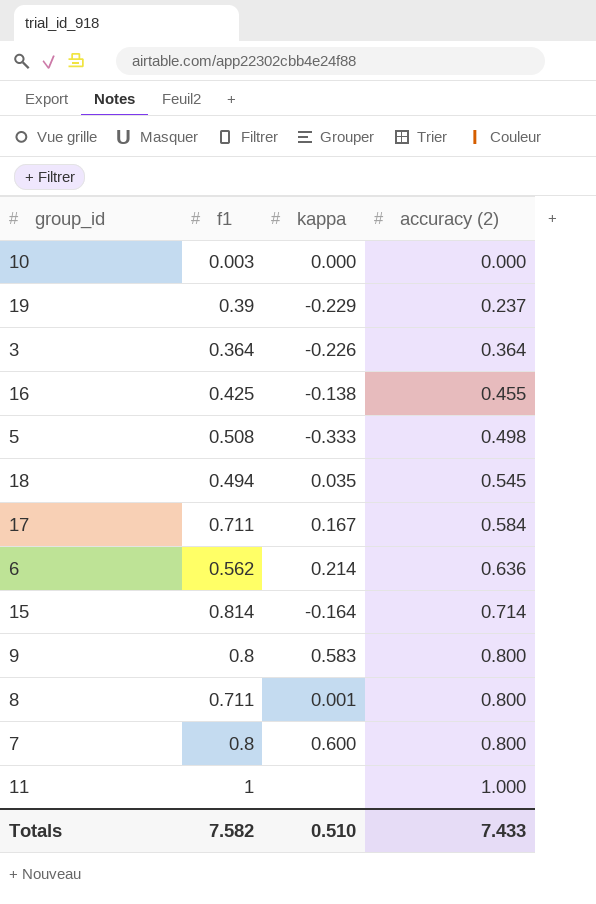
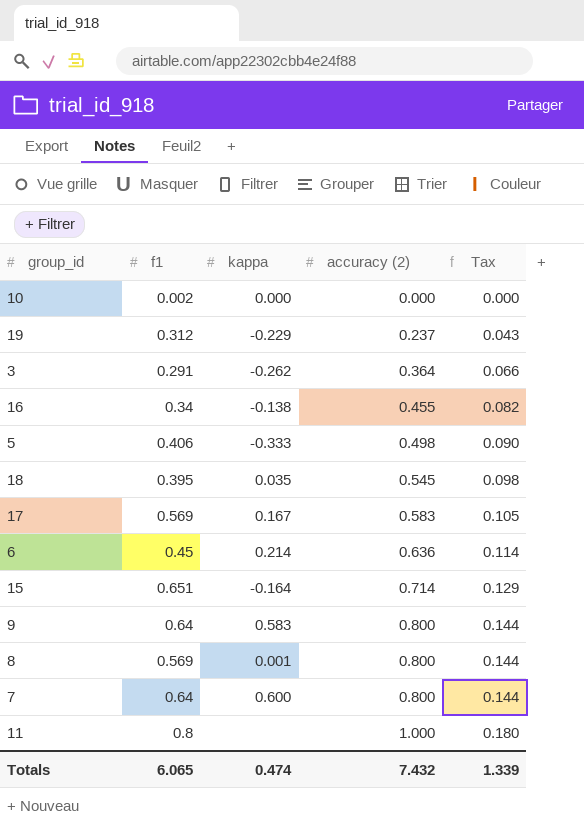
column Tax | formula: none -> [accuracy (2)] * 0.18
10 | f1: 0.003 -> 0.002
19 | f1: 0.39 -> 0.312
3 | f1: 0.364 -> 0.291
3 | kappa: -0.226 -> -0.262
16 | f1: 0.425 -> 0.34
5 | f1: 0.508 -> 0.406
18 | f1: 0.494 -> 0.395
17 | f1: 0.711 -> 0.569
17 | accuracy (2): 0.584 -> 0.583
6 | f1: 0.562 -> 0.45
15 | f1: 0.814 -> 0.651
9 | f1: 0.8 -> 0.64
8 | f1: 0.711 -> 0.569
7 | f1: 0.8 -> 0.64
11 | f1: 1 -> 0.8
Totals | f1: 7.582 -> 6.065
Totals | kappa: 0.510 -> 0.474
Totals | accuracy (2): 7.433 -> 7.432

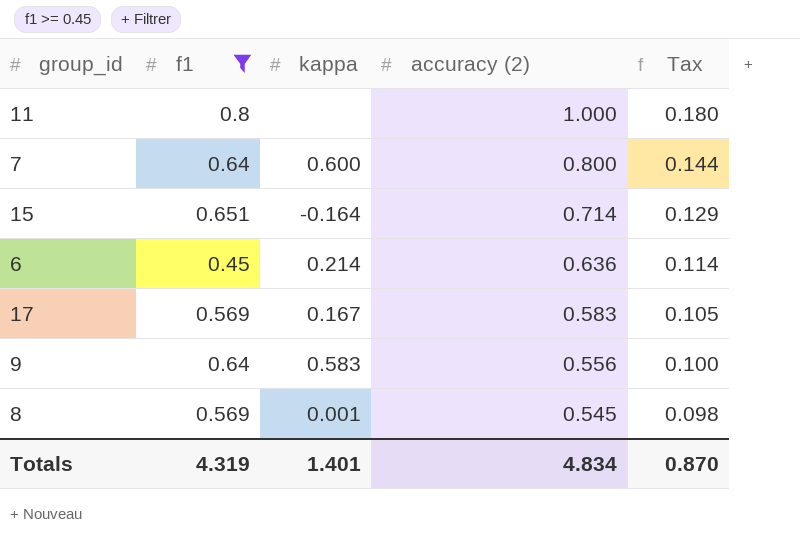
filter: none -> f1 >= 0.45
row order: accuracy (2) ascending -> accuracy (2) descending
9 | accuracy (2): 0.800 -> 0.556
9 | Tax: 0.144 -> 0.100
8 | accuracy (2): 0.800 -> 0.545
8 | Tax: 0.144 -> 0.098
Totals | f1: 6.065 -> 4.319
Totals | kappa: 0.474 -> 1.401
Totals | accuracy (2): 7.432 -> 4.834
Totals | Tax: 1.339 -> 0.870

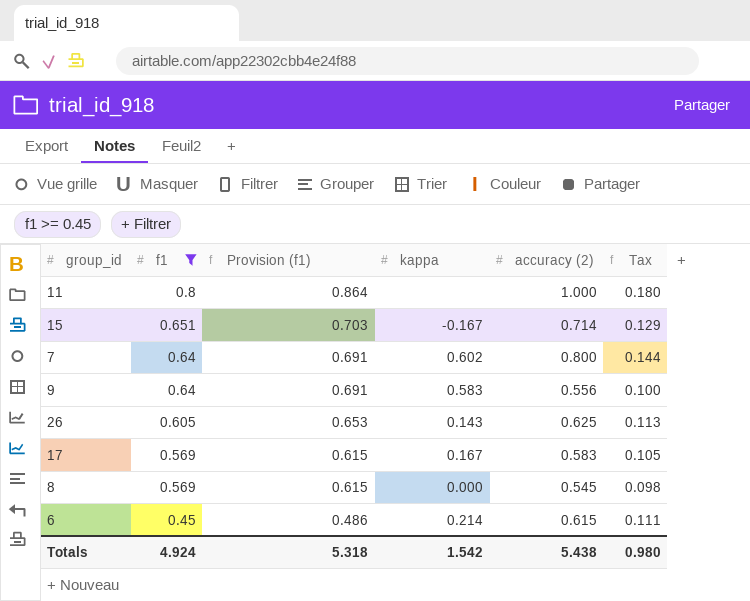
row order: accuracy (2) descending -> f1 descending
column Provision (f1) | formula: none -> [f1] * 1.08
15 | kappa: -0.164 -> -0.167
7 | kappa: 0.600 -> 0.602
row 26: none -> 0.605 | 0.653 | 0.143 | 0.625 | 0.113
8 | kappa: 0.001 -> 0.000
6 | accuracy (2): 0.636 -> 0.615
6 | Tax: 0.114 -> 0.111
Totals | f1: 4.319 -> 4.924
Totals | kappa: 1.401 -> 1.542
Totals | accuracy (2): 4.834 -> 5.438
Totals | Tax: 0.870 -> 0.980

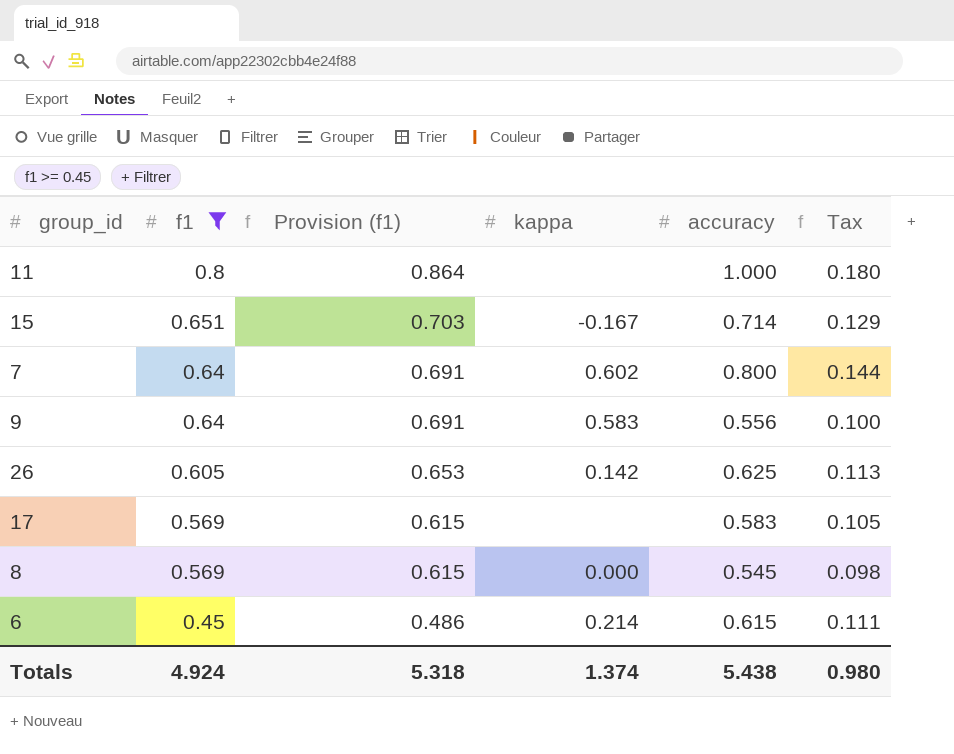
column name: accuracy (2) -> accuracy
26 | kappa: 0.143 -> 0.142
17 | kappa: 0.167 -> none
Totals | kappa: 1.542 -> 1.374

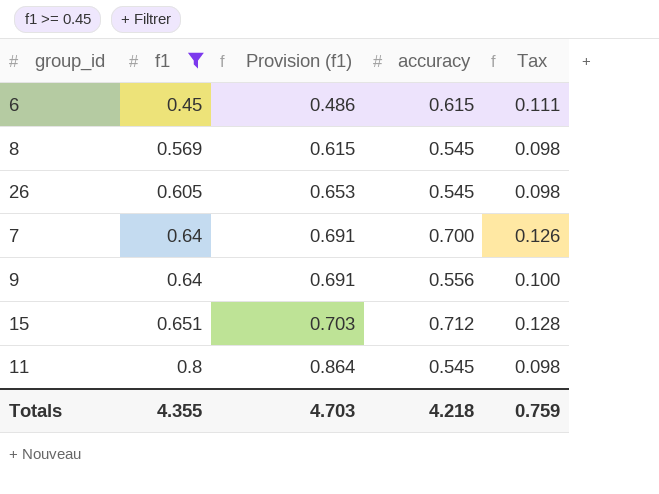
row order: f1 descending -> f1 ascending
column kappa | position: 4 -> none
row 17: 0.569 | 0.615 | none | 0.583 | 0.105 -> none
26 | accuracy: 0.625 -> 0.545
26 | Tax: 0.113 -> 0.098
7 | accuracy: 0.800 -> 0.700
7 | Tax: 0.144 -> 0.126
15 | accuracy: 0.714 -> 0.712
15 | Tax: 0.129 -> 0.128
11 | accuracy: 1.000 -> 0.545
11 | Tax: 0.180 -> 0.098
Totals | f1: 4.924 -> 4.355
Totals | Provision (f1): 5.318 -> 4.703
Totals | accuracy: 5.438 -> 4.218
Totals | Tax: 0.980 -> 0.759

